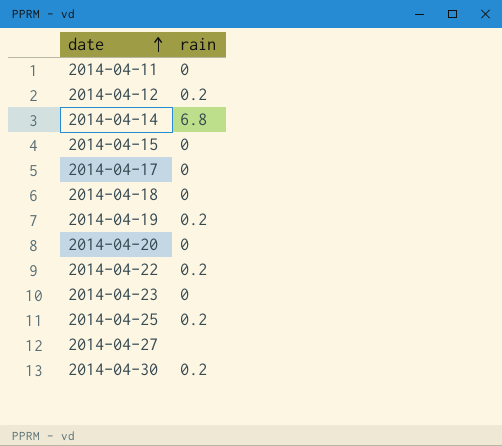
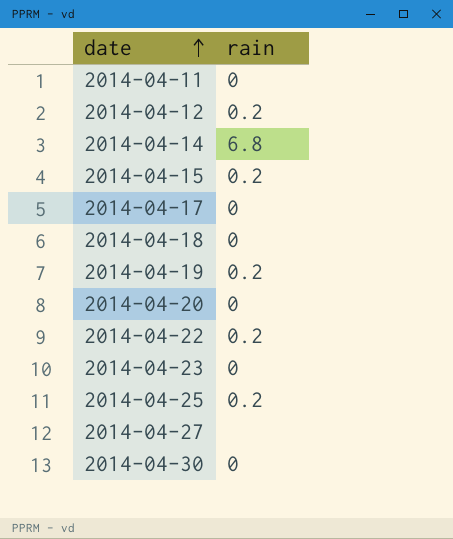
2014-04-15 | rain: 0 -> 0.2
2014-04-30 | rain: 0.2 -> 0

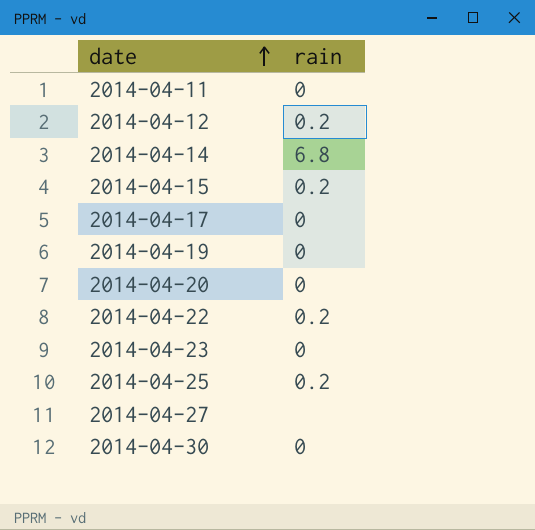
row 2014-04-18: 0 -> none
2014-04-19 | rain: 0.2 -> 0

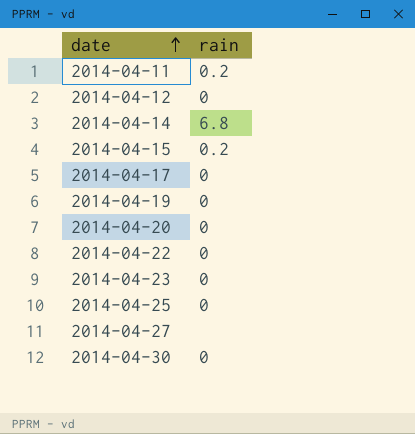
2014-04-11 | rain: 0 -> 0.2
2014-04-12 | rain: 0.2 -> 0
2014-04-22 | rain: 0.2 -> 0
2014-04-25 | rain: 0.2 -> 0

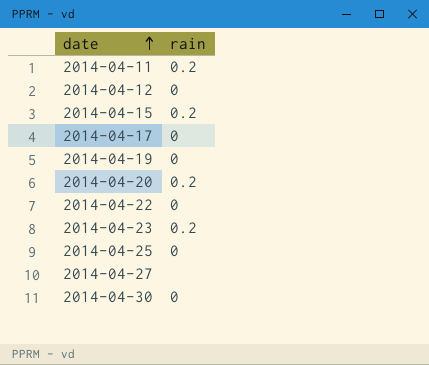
row 2014-04-14: 6.8 -> none
2014-04-20 | rain: 0 -> 0.2
2014-04-23 | rain: 0 -> 0.2

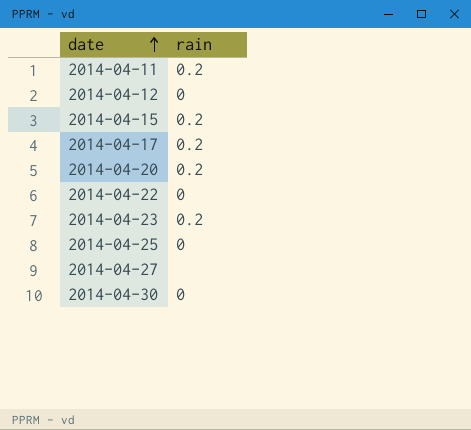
row 2014-04-19: 0 -> none
2014-04-17 | rain: 0 -> 0.2

